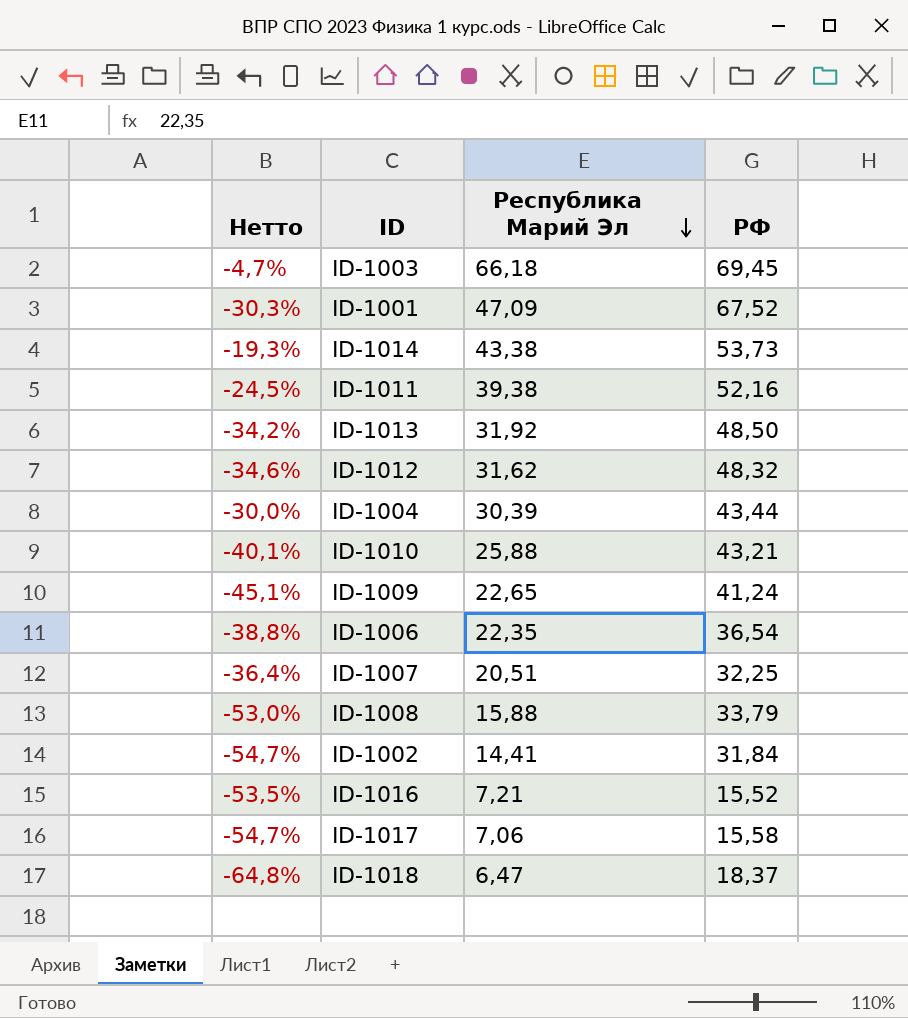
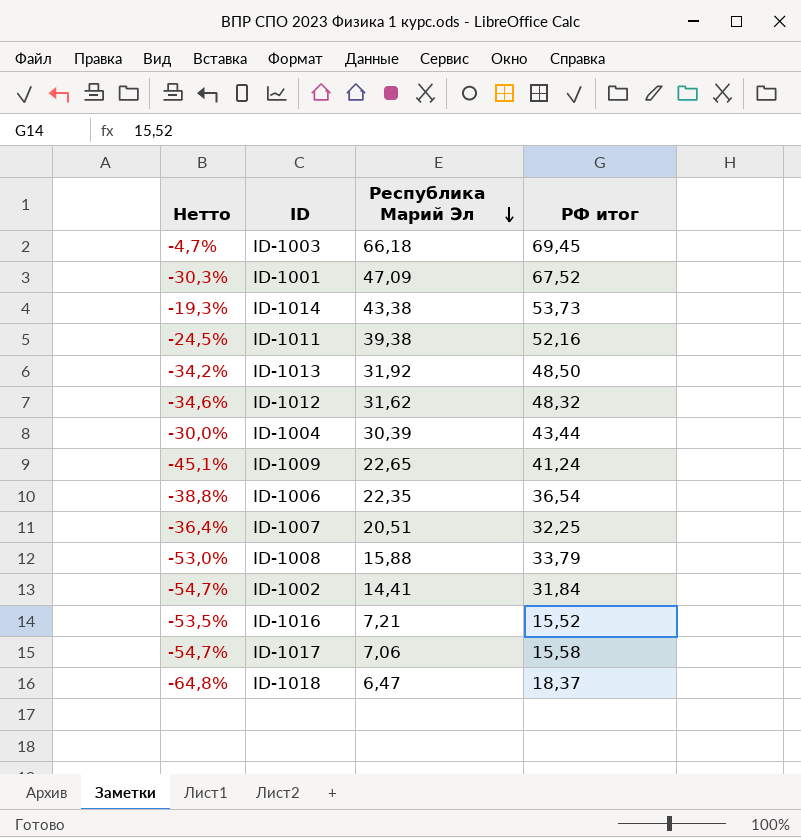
column name: РФ -> РФ итог
row ID-1010: -40,1% | 25,88 | 43,21 -> none

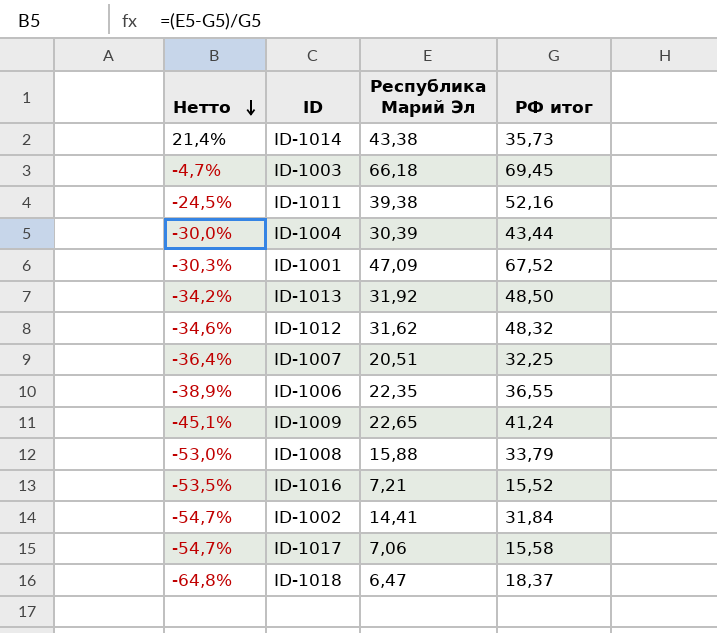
row order: Республика Марий Эл descending -> Нетто descending
ID-1014 | Нетто: -19,3% -> 21,4%
ID-1014 | РФ итог: 53,73 -> 35,73
ID-1006 | Нетто: -38,8% -> -38,9%
ID-1006 | РФ итог: 36,54 -> 36,55

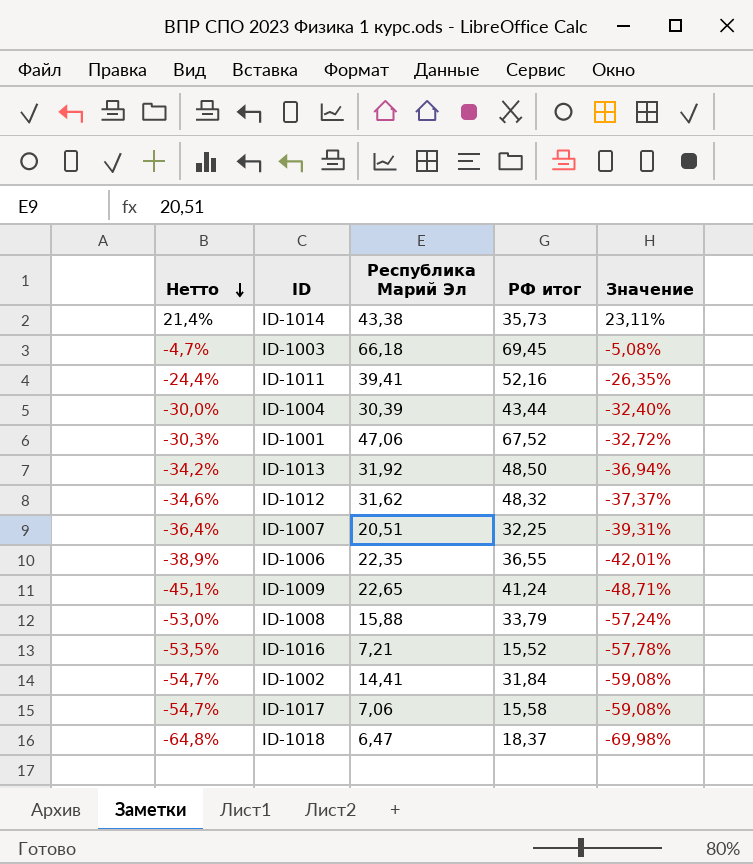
column Значение | formula: none -> [Нетто] * 1,08
ID-1011 | Нетто: -24,5% -> -24,4%
ID-1011 | Республика Марий Эл: 39,38 -> 39,41
ID-1001 | Республика Марий Эл: 47,09 -> 47,06

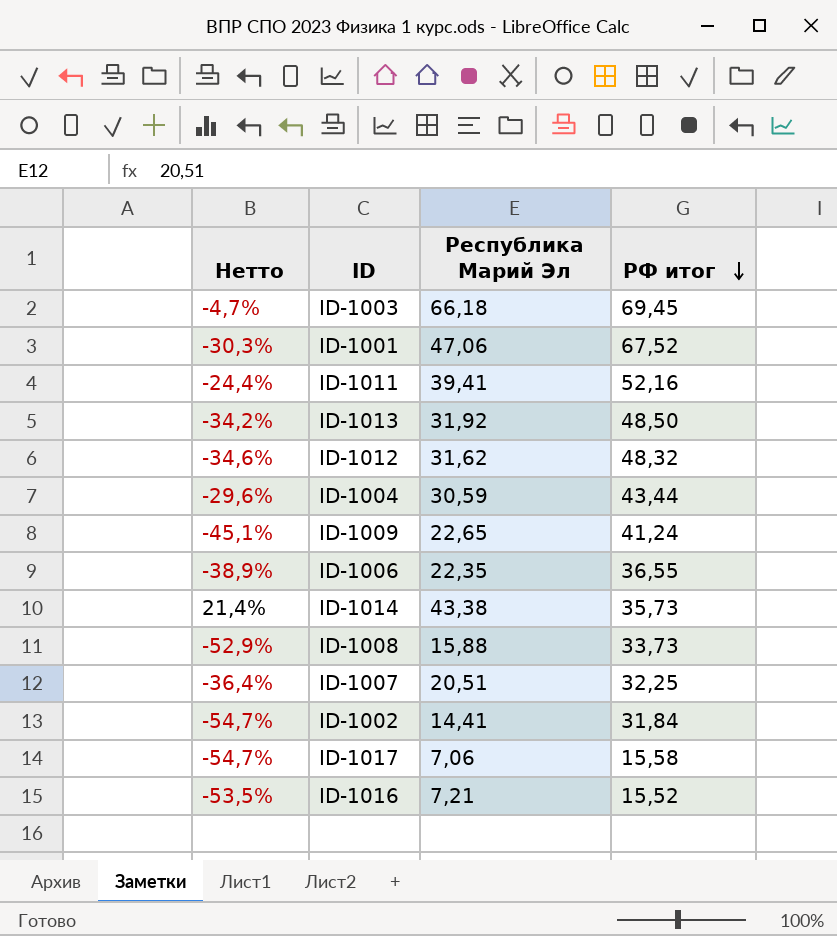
row order: Нетто descending -> РФ итог descending
column Значение | formula: [Нетто] * 1,08 -> none
row ID-1018: -64,8% | 6,47 | 18,37 | -69,98% -> none
ID-1004 | Нетто: -30,0% -> -29,6%
ID-1004 | Республика Марий Эл: 30,39 -> 30,59
ID-1008 | Нетто: -53,0% -> -52,9%
ID-1008 | РФ итог: 33,79 -> 33,73

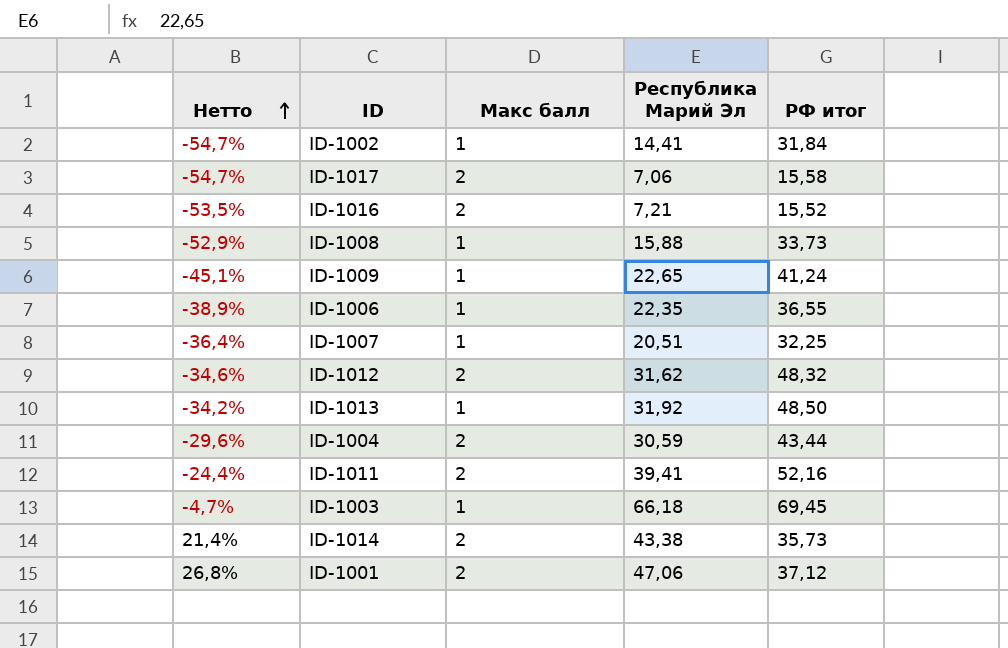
row order: РФ итог descending -> Нетто ascending
column Макс балл | position: none -> 3
ID-1001 | Нетто: -30,3% -> 26,8%
ID-1001 | РФ итог: 67,52 -> 37,12

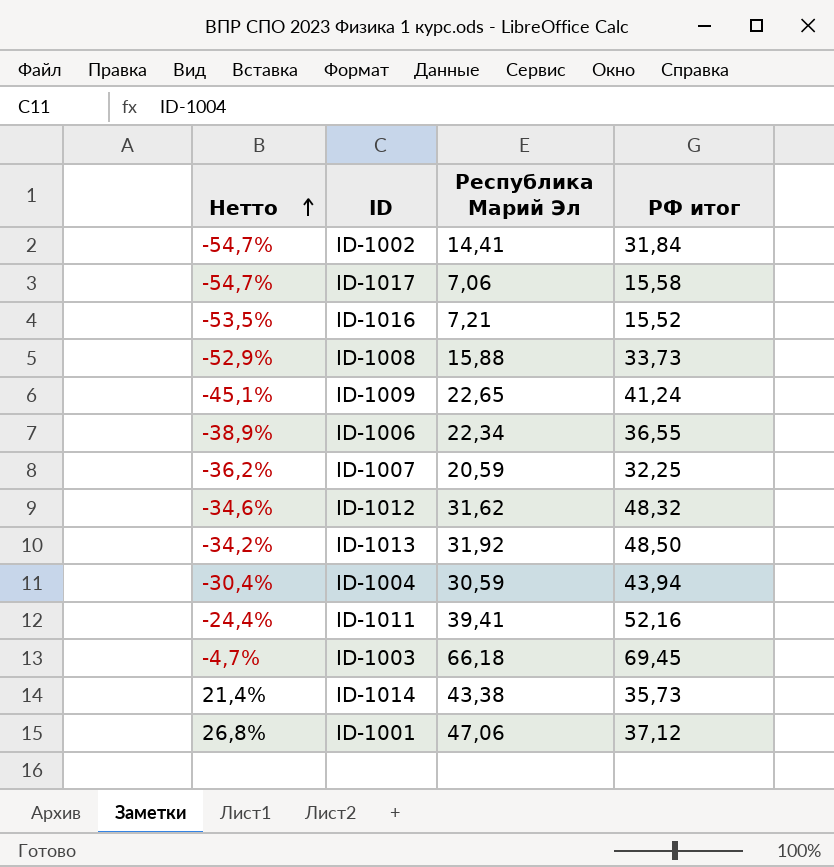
column Макс балл | position: 3 -> none
ID-1006 | Республика Марий Эл: 22,35 -> 22,34
ID-1007 | Нетто: -36,4% -> -36,2%
ID-1007 | Республика Марий Эл: 20,51 -> 20,59
ID-1004 | Нетто: -29,6% -> -30,4%
ID-1004 | РФ итог: 43,44 -> 43,94

